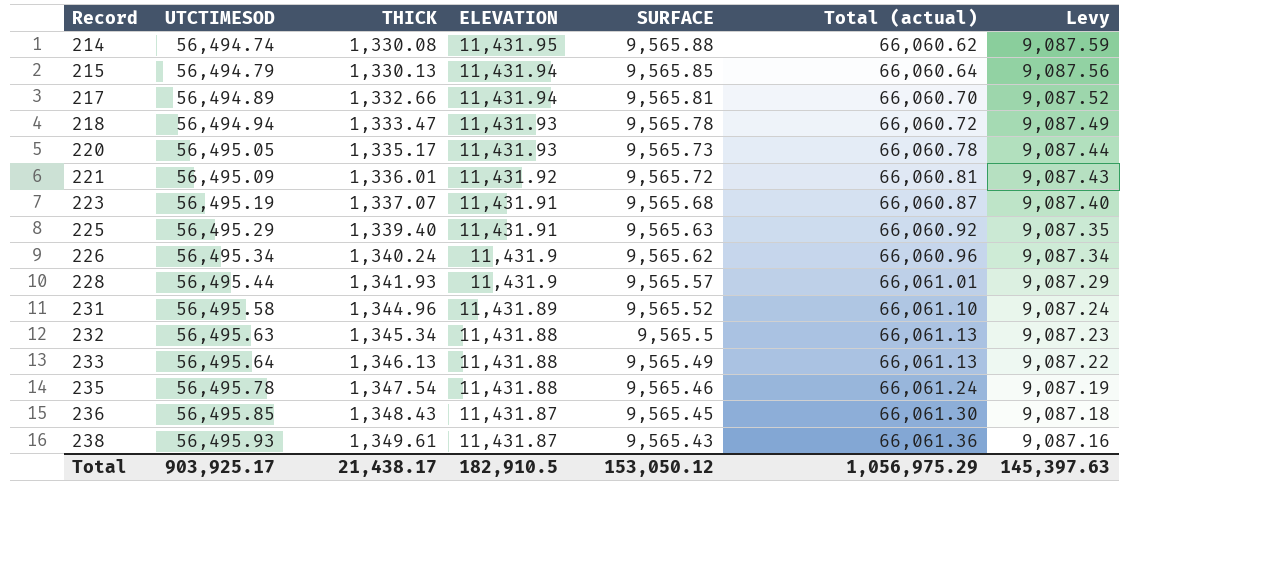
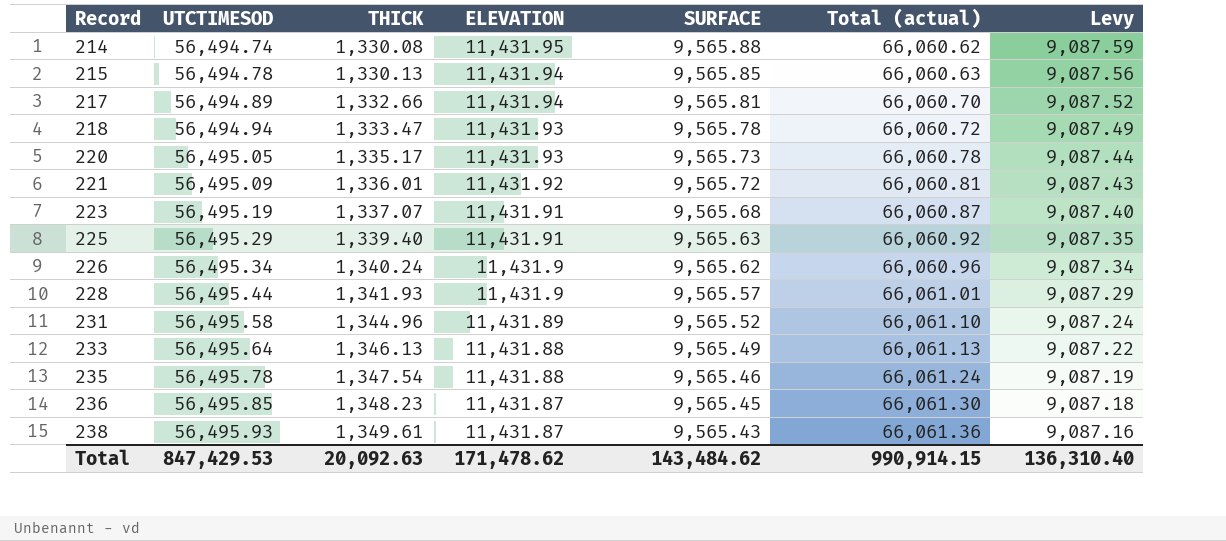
row 232: 56,495.63 | 1,345.34 | 11,431.88 | 9,565.5 | 66,061.13 | 9,087.23 -> none
215 | UTCTIMESOD: 56,494.79 -> 56,494.78
215 | Total (actual): 66,060.64 -> 66,060.63
236 | THICK: 1,348.43 -> 1,348.23
Total | UTCTIMESOD: 903,925.17 -> 847,429.53
Total | THICK: 21,438.17 -> 20,092.63
Total | ELEVATION: 182,910.5 -> 171,478.62
Total | SURFACE: 153,050.12 -> 143,484.62
Total | Total (actual): 1,056,975.29 -> 990,914.15
Total | Levy: 145,397.63 -> 136,310.40

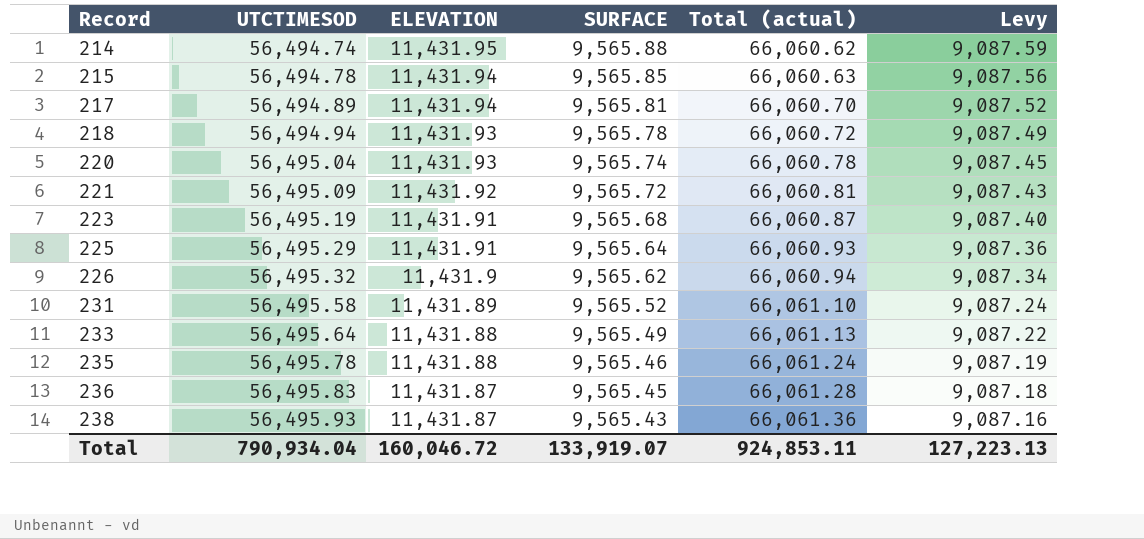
column THICK | position: 3 -> none
row 228: 56,495.44 | 1,341.93 | 11,431.9 | 9,565.57 | 66,061.01 | 9,087.29 -> none
220 | UTCTIMESOD: 56,495.05 -> 56,495.04
220 | SURFACE: 9,565.73 -> 9,565.74
220 | Levy: 9,087.44 -> 9,087.45
225 | SURFACE: 9,565.63 -> 9,565.64
225 | Total (actual): 66,060.92 -> 66,060.93
225 | Levy: 9,087.35 -> 9,087.36
226 | UTCTIMESOD: 56,495.34 -> 56,495.32
226 | Total (actual): 66,060.96 -> 66,060.94
236 | UTCTIMESOD: 56,495.85 -> 56,495.83
236 | Total (actual): 66,061.30 -> 66,061.28
Total | UTCTIMESOD: 847,429.53 -> 790,934.04
Total | ELEVATION: 171,478.62 -> 160,046.72
Total | SURFACE: 143,484.62 -> 133,919.07
Total | Total (actual): 990,914.15 -> 924,853.11
Total | Levy: 136,310.40 -> 127,223.13

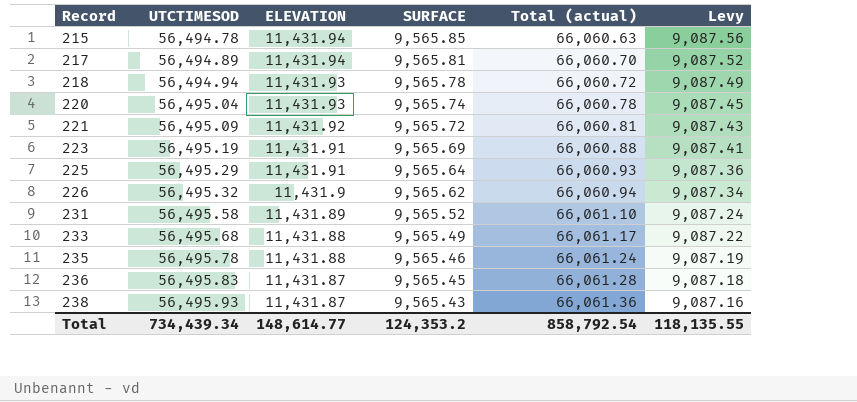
row 214: 56,494.74 | 11,431.95 | 9,565.88 | 66,060.62 | 9,087.59 -> none
223 | SURFACE: 9,565.68 -> 9,565.69
223 | Total (actual): 66,060.87 -> 66,060.88
223 | Levy: 9,087.40 -> 9,087.41
233 | UTCTIMESOD: 56,495.64 -> 56,495.68
233 | Total (actual): 66,061.13 -> 66,061.17
Total | UTCTIMESOD: 790,934.04 -> 734,439.34
Total | ELEVATION: 160,046.72 -> 148,614.77
Total | SURFACE: 133,919.07 -> 124,353.2
Total | Total (actual): 924,853.11 -> 858,792.54
Total | Levy: 127,223.13 -> 118,135.55

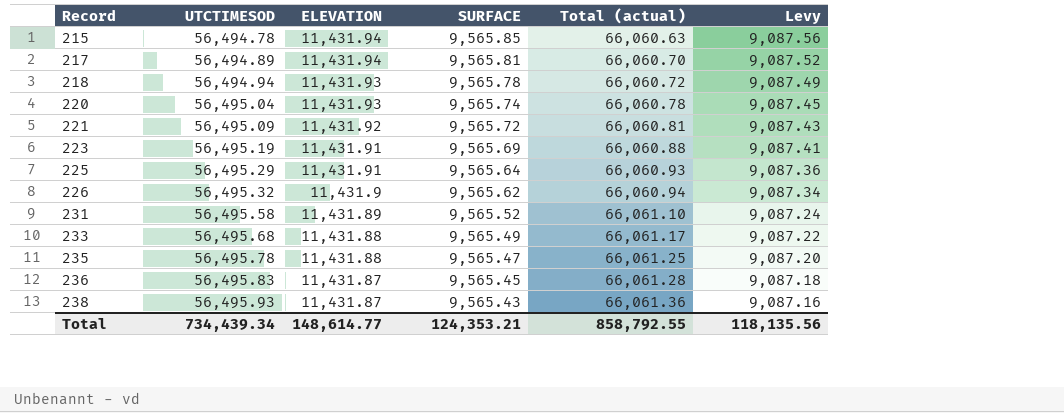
235 | SURFACE: 9,565.46 -> 9,565.47
235 | Total (actual): 66,061.24 -> 66,061.25
235 | Levy: 9,087.19 -> 9,087.20
Total | SURFACE: 124,353.2 -> 124,353.21
Total | Total (actual): 858,792.54 -> 858,792.55
Total | Levy: 118,135.55 -> 118,135.56

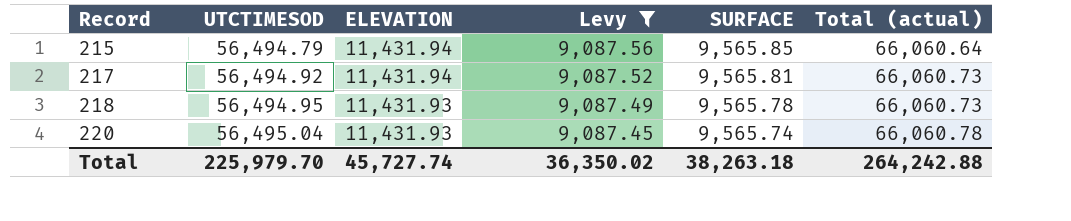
filter: none -> Levy >= 9,087.45
column Levy | position: 6 -> 4
215 | UTCTIMESOD: 56,494.78 -> 56,494.79
215 | Total (actual): 66,060.63 -> 66,060.64
217 | UTCTIMESOD: 56,494.89 -> 56,494.92
217 | Total (actual): 66,060.70 -> 66,060.73
218 | UTCTIMESOD: 56,494.94 -> 56,494.95
218 | Total (actual): 66,060.72 -> 66,060.73
Total | UTCTIMESOD: 734,439.34 -> 225,979.70
Total | ELEVATION: 148,614.77 -> 45,727.74
Total | Levy: 118,135.56 -> 36,350.02
Total | SURFACE: 124,353.21 -> 38,263.18
Total | Total (actual): 858,792.55 -> 264,242.88

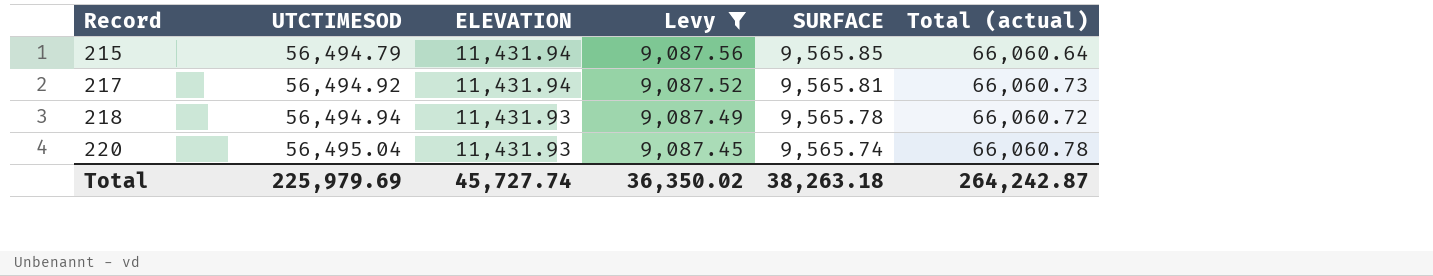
218 | UTCTIMESOD: 56,494.95 -> 56,494.94
218 | Total (actual): 66,060.73 -> 66,060.72
Total | UTCTIMESOD: 225,979.70 -> 225,979.69
Total | Total (actual): 264,242.88 -> 264,242.87

